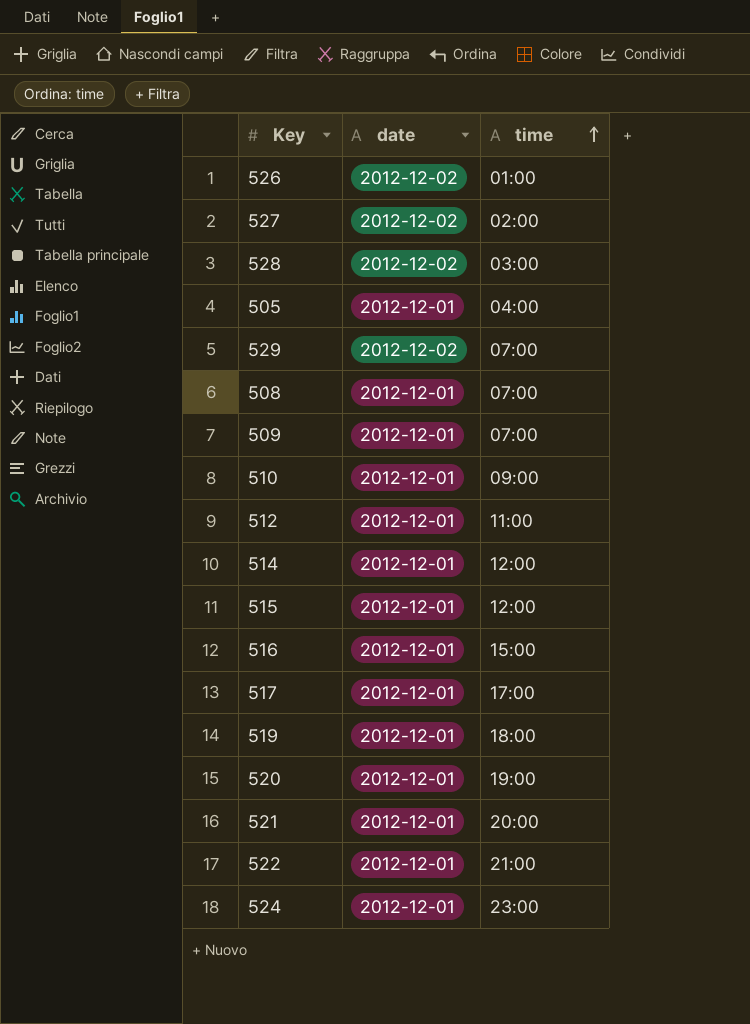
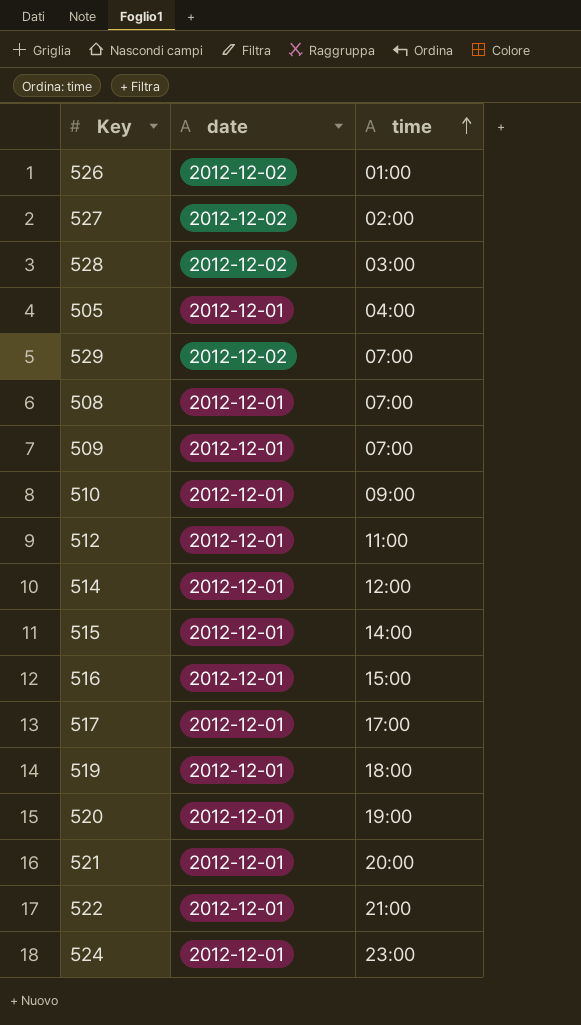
515 | time: 12:00 -> 14:00

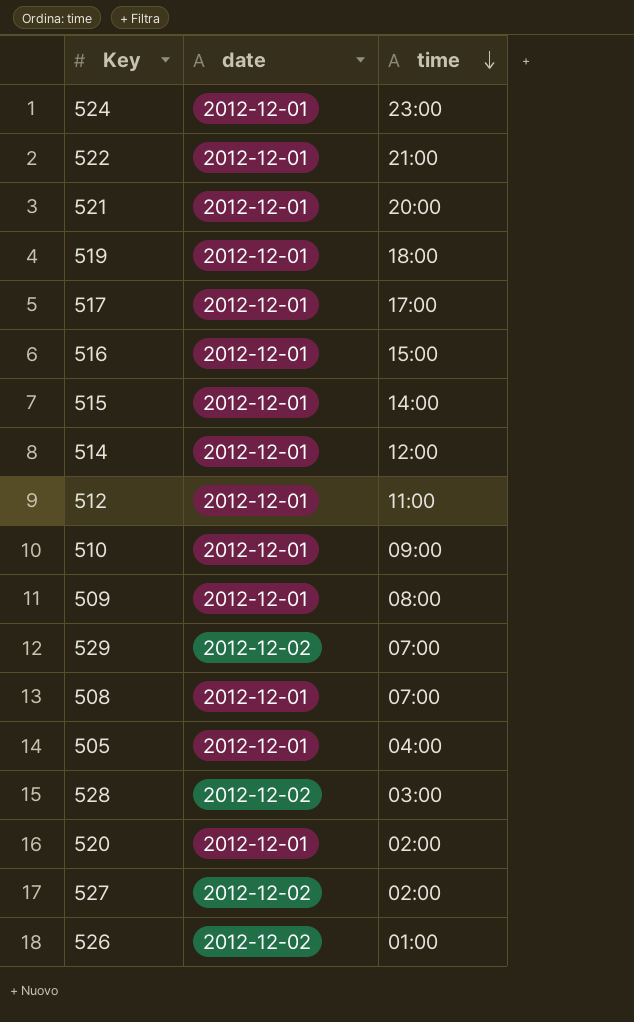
row order: time ascending -> time descending
509 | time: 07:00 -> 08:00
520 | time: 19:00 -> 02:00

